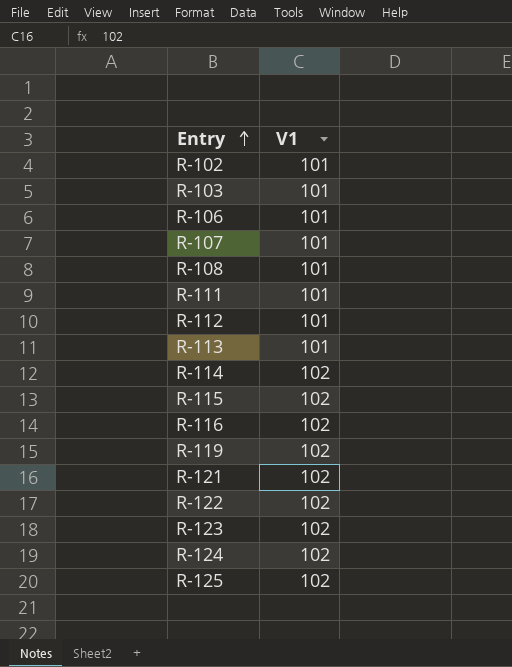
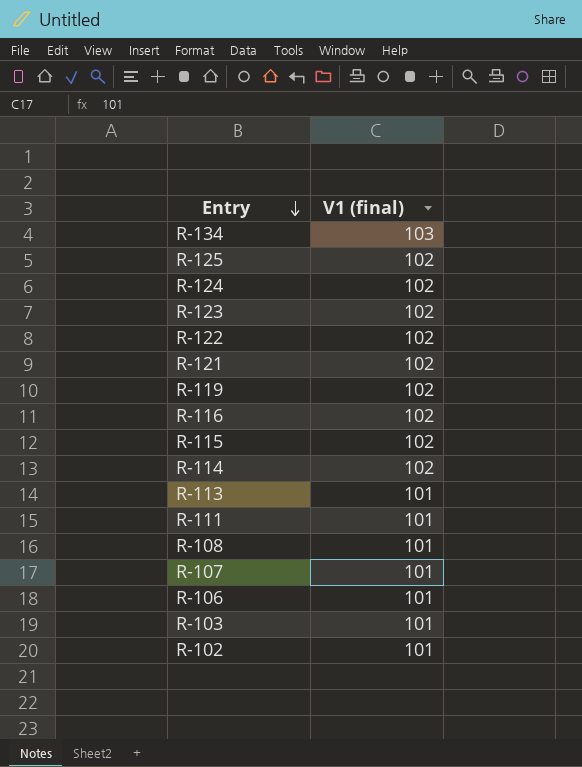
row order: Entry ascending -> Entry descending
column name: V1 -> V1 (final)
row R-112: 101 -> none
row R-134: none -> 103

